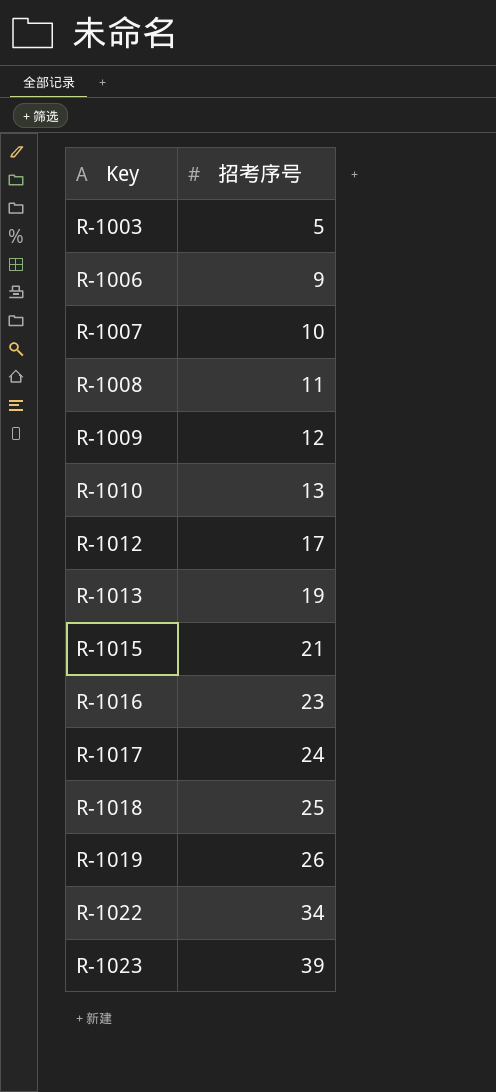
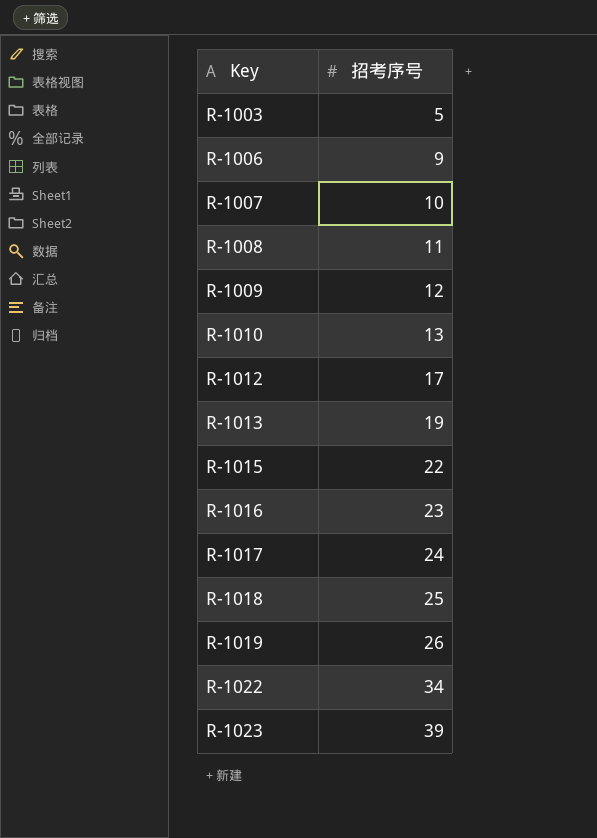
R-1015 | 招考序号: 21 -> 22

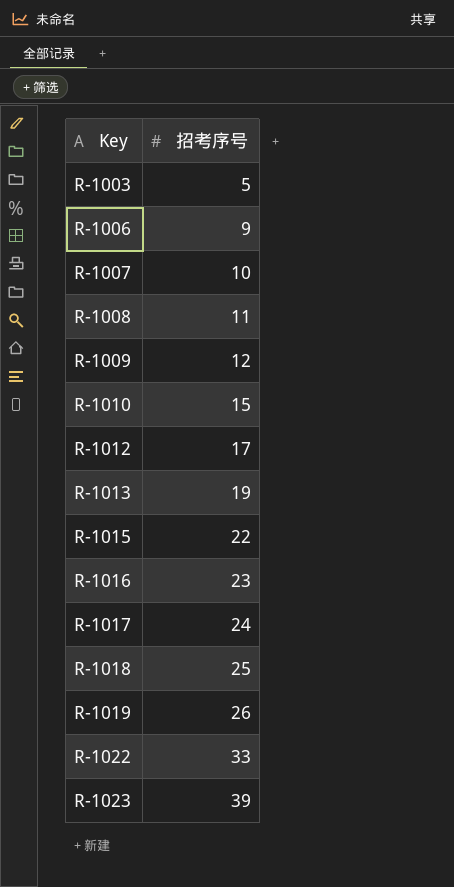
R-1010 | 招考序号: 13 -> 15
R-1022 | 招考序号: 34 -> 33

